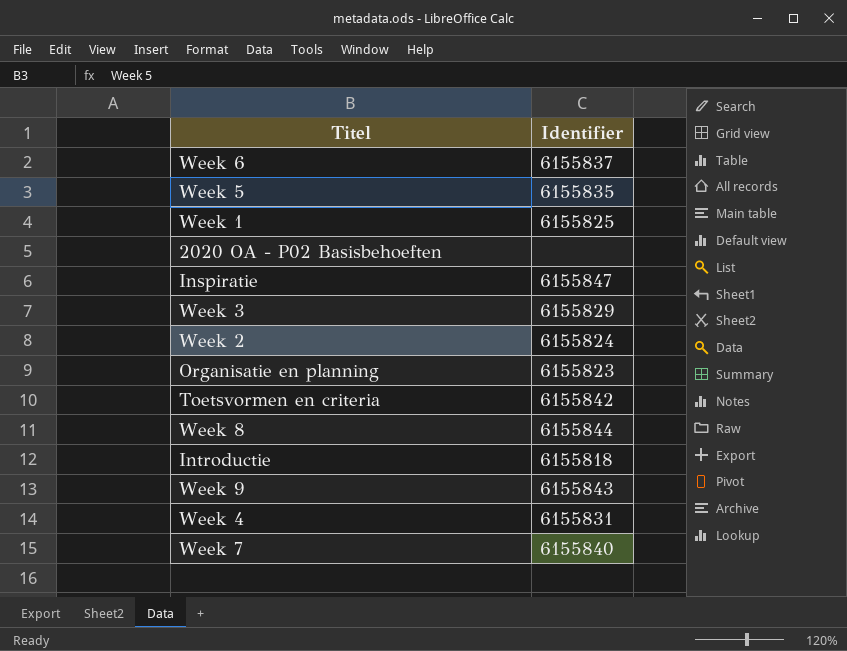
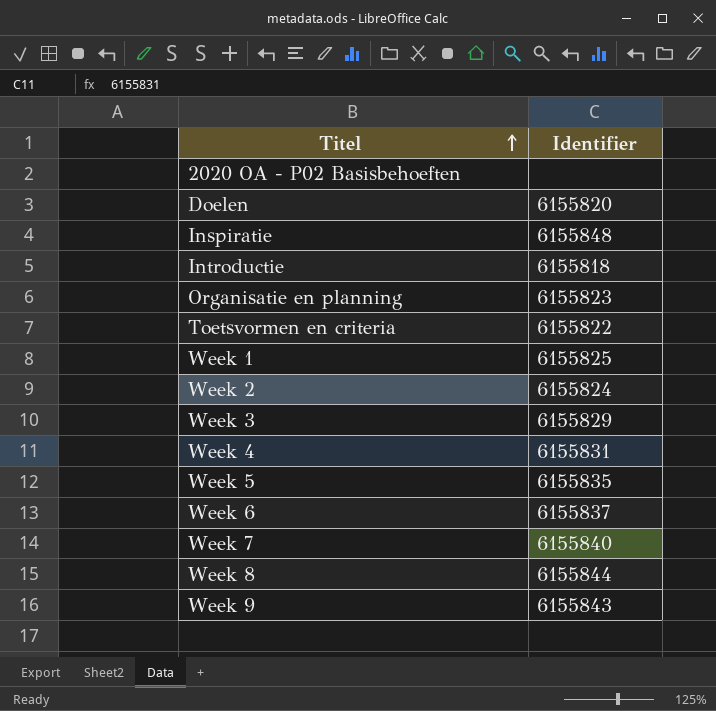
row order: none -> Titel ascending
row Doelen: none -> 6155820
Inspiratie | Identifier: 6155847 -> 6155848
Toetsvormen en criteria | Identifier: 6155842 -> 6155822

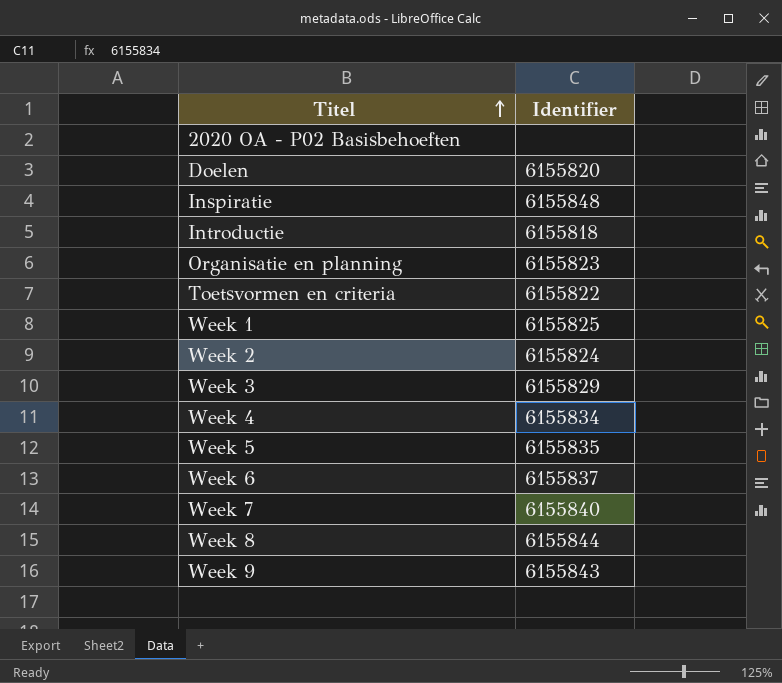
Week 4 | Identifier: 6155831 -> 6155834

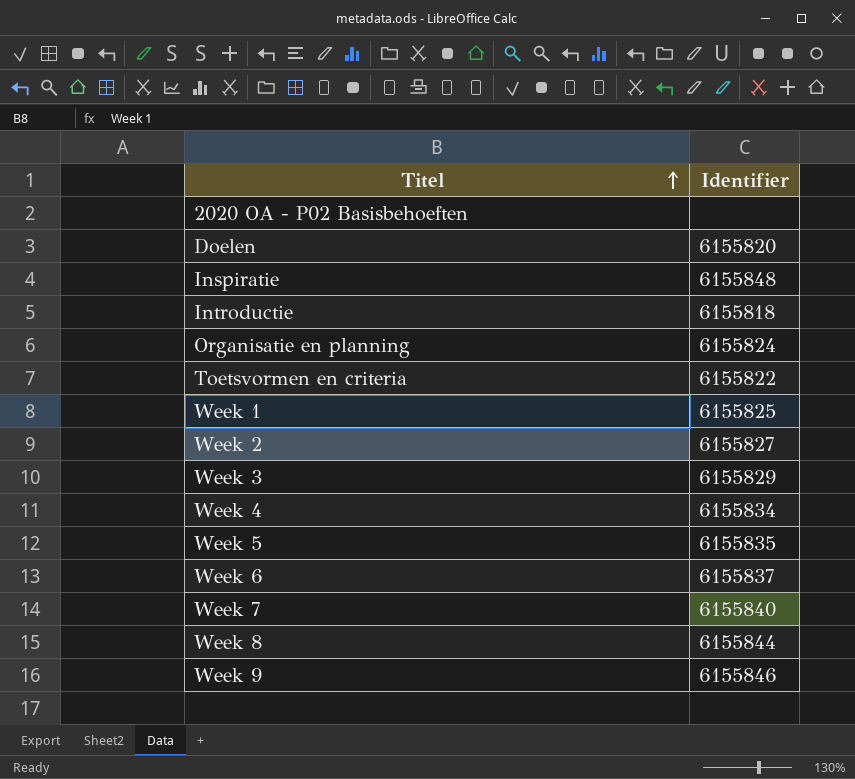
Organisatie en planning | Identifier: 6155823 -> 6155824
Week 2 | Identifier: 6155824 -> 6155827
Week 9 | Identifier: 6155843 -> 6155846

